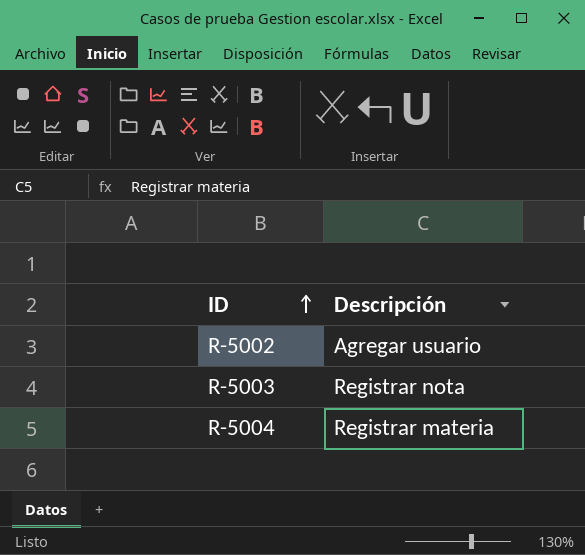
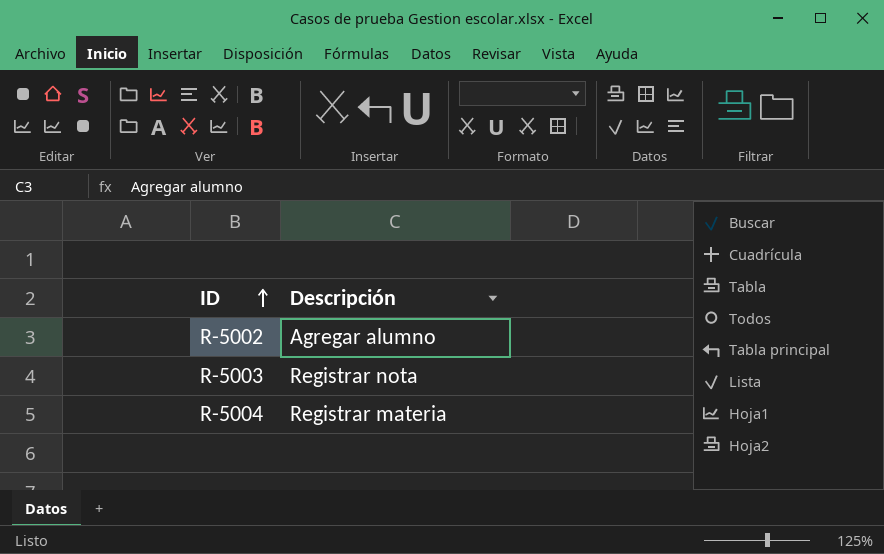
R-5002 | Descripción: Agregar usuario -> Agregar alumno

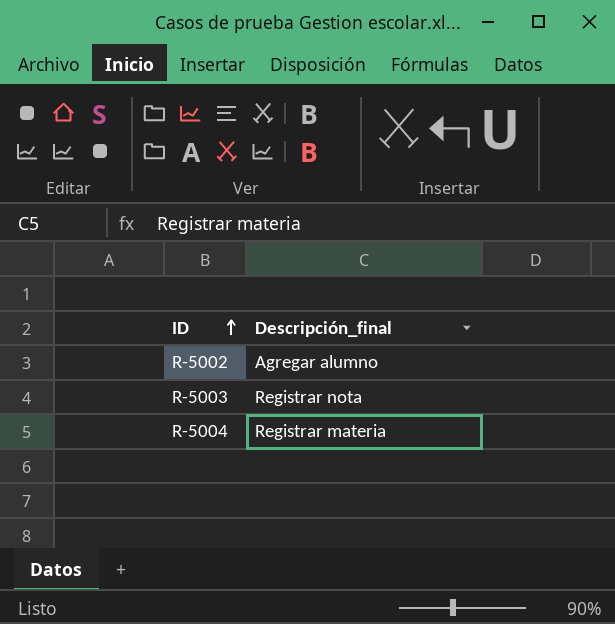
column name: Descripción -> Descripción_final

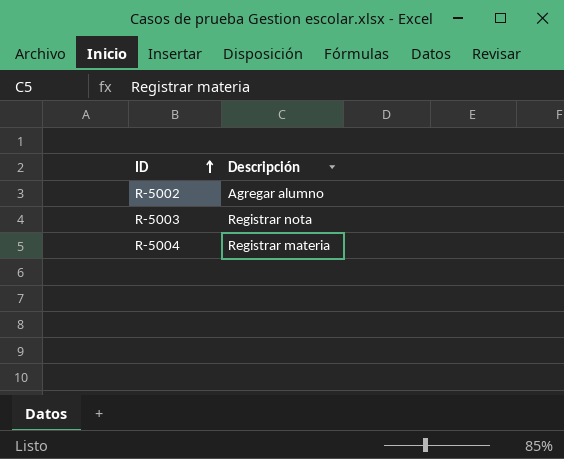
column name: Descripción_final -> Descripción

